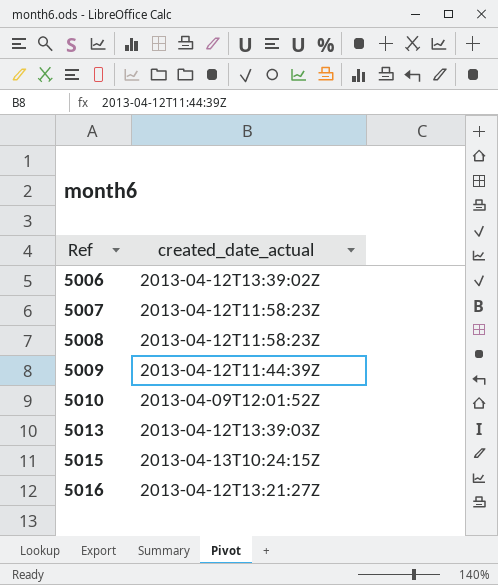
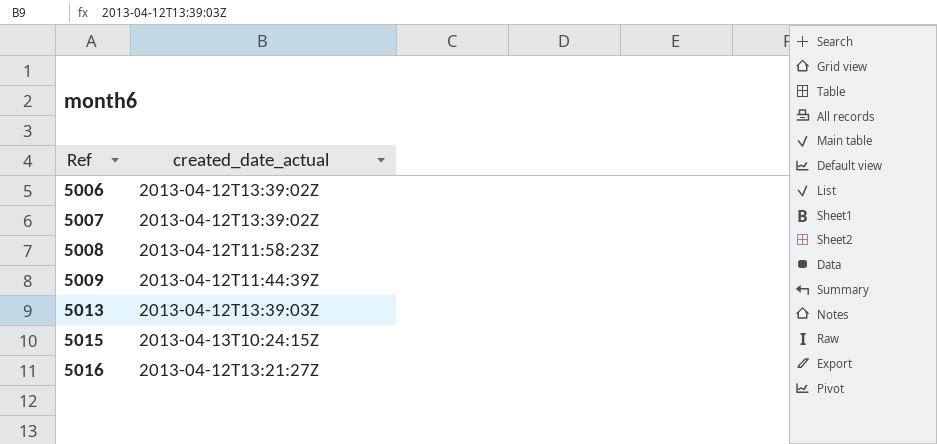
row 5010: 2013-04-09T12:01:52Z -> none
5007 | created_date_actual: 2013-04-12T11:58:23Z -> 2013-04-12T13:39:02Z

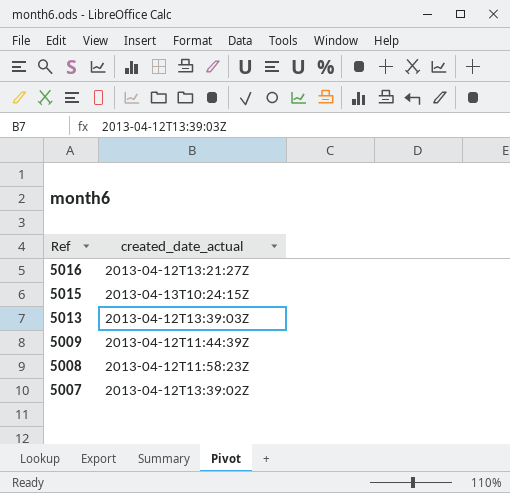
row order: Ref ascending -> Ref descending
row 5006: 2013-04-12T13:39:02Z -> none

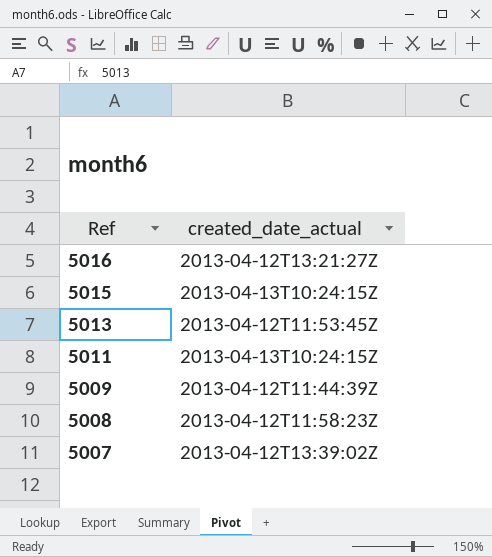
5013 | created_date_actual: 2013-04-12T13:39:03Z -> 2013-04-12T11:53:45Z
row 5011: none -> 2013-04-13T10:24:15Z

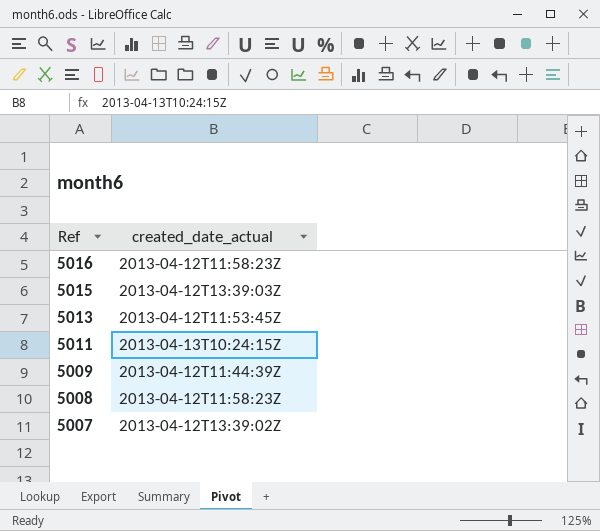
5016 | created_date_actual: 2013-04-12T13:21:27Z -> 2013-04-12T11:58:23Z
5015 | created_date_actual: 2013-04-13T10:24:15Z -> 2013-04-12T13:39:03Z

